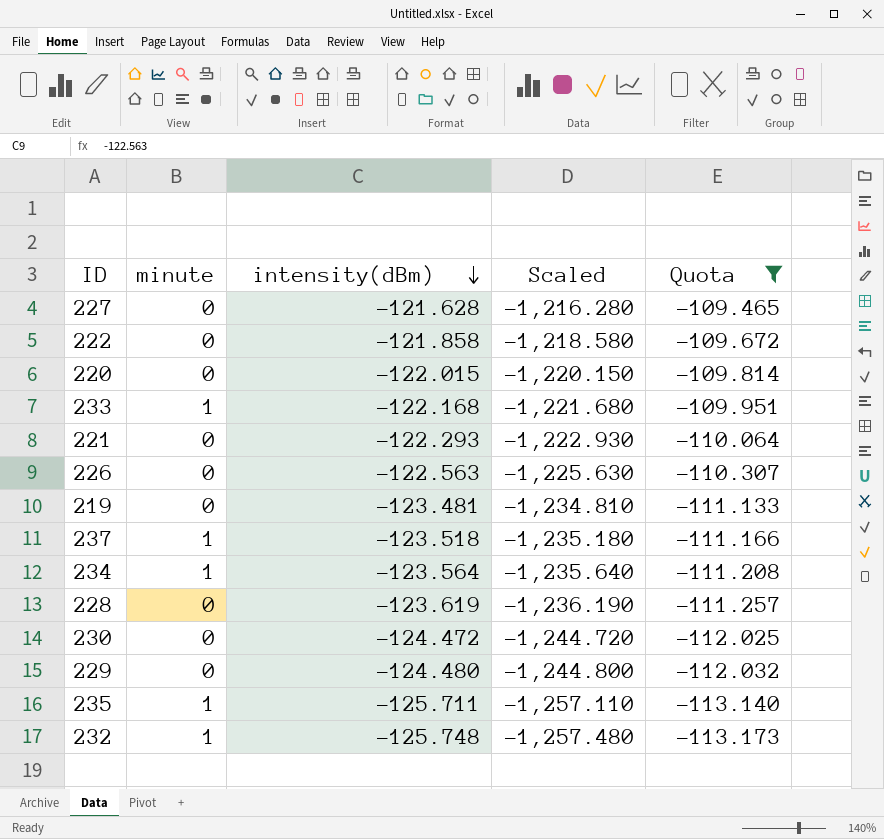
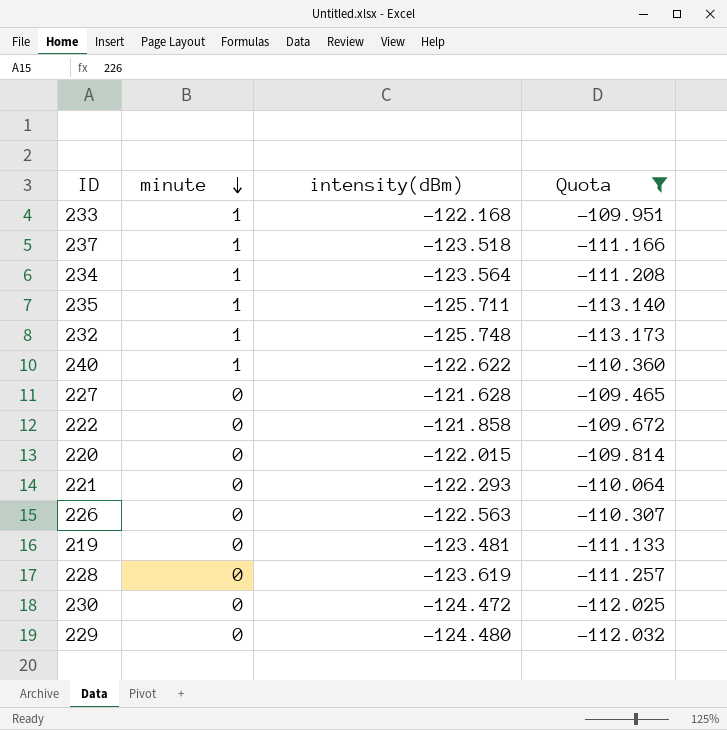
row order: intensity(dBm) descending -> minute descending
column Scaled | formula: [intensity(dBm)] * 10 -> none
row 240: none -> 1 | -122.622 | -110.360

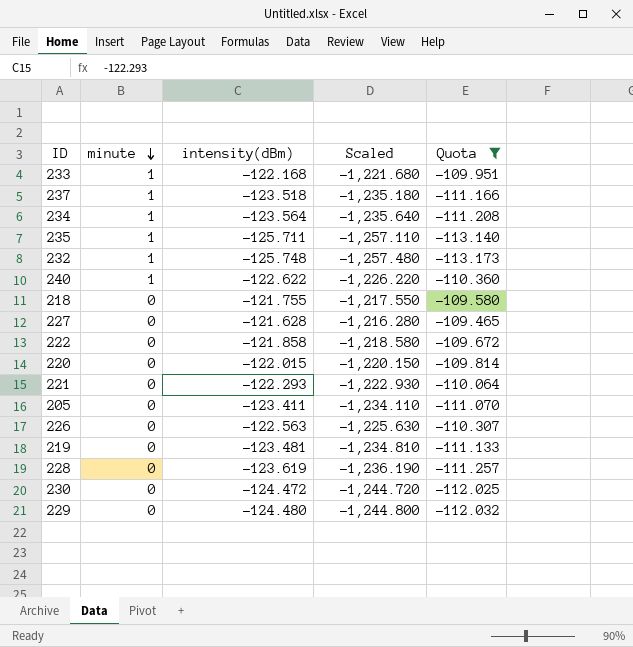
column Scaled | formula: none -> [intensity(dBm)] * 10
row 218: none -> 0 | -121.755 | -1,217.550 | -109.580
row 205: none -> 0 | -123.411 | -1,234.110 | -111.070

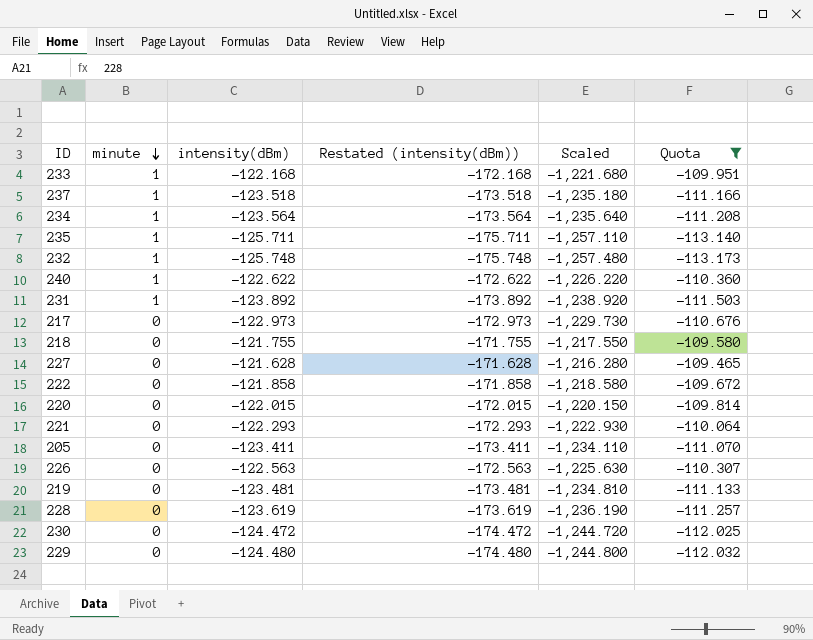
column Restated (intensity(dBm)) | formula: none -> [intensity(dBm)] - 50
row 231: none -> 1 | -123.892 | -173.892 | -1,238.920 | -111.503
row 217: none -> 0 | -122.973 | -172.973 | -1,229.730 | -110.676

